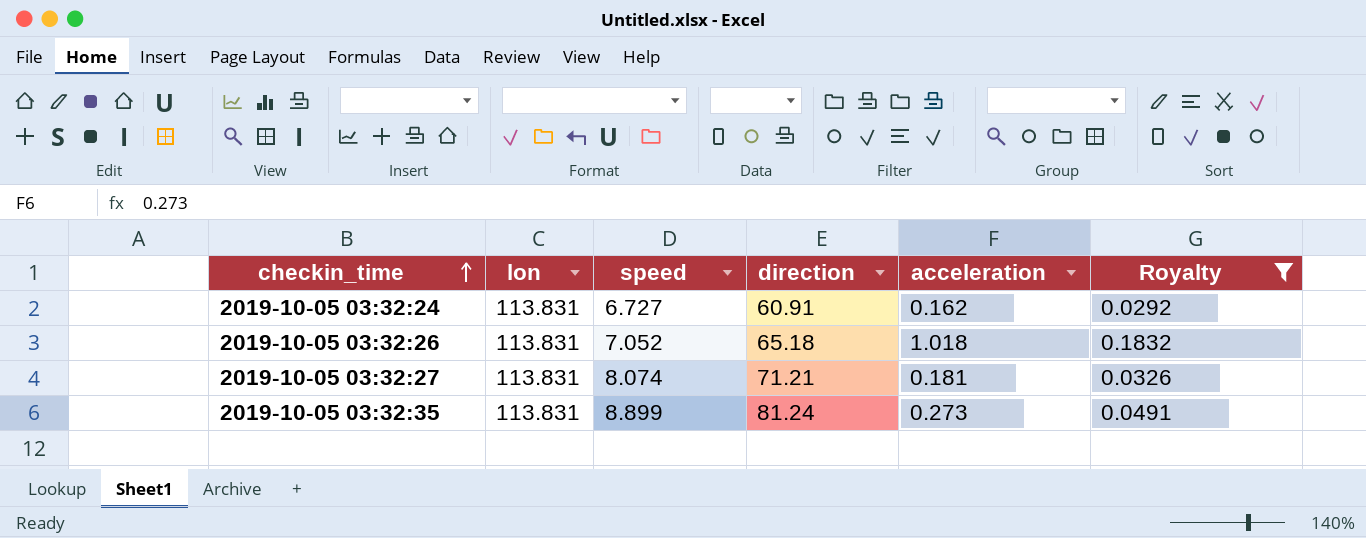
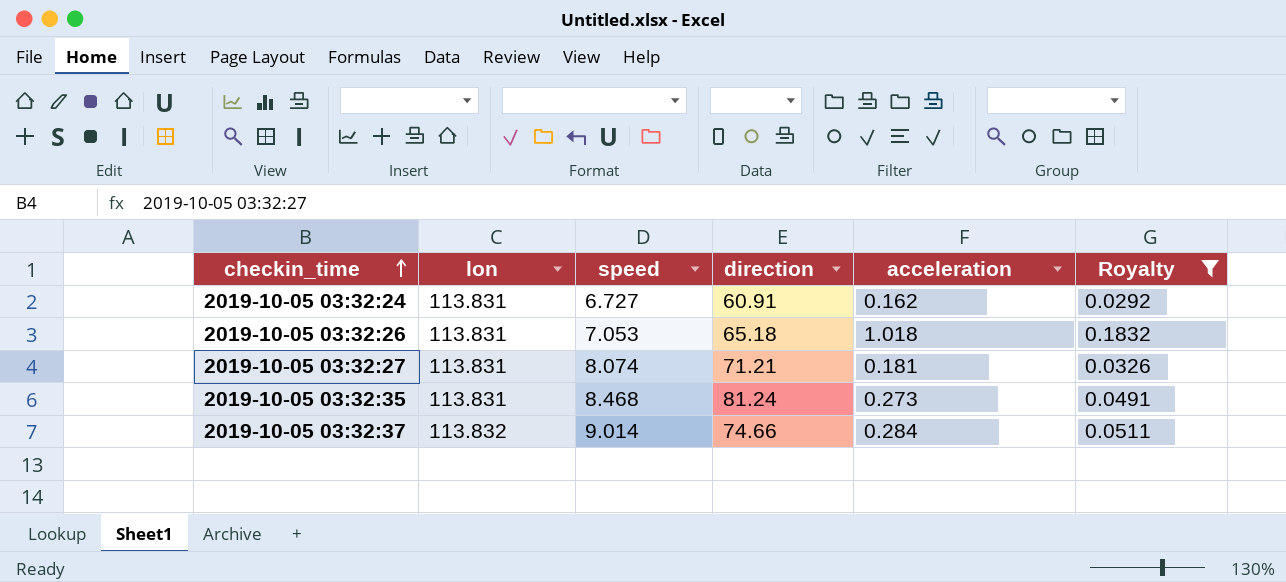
2019-10-05 03:32:26 | speed: 7.052 -> 7.053
2019-10-05 03:32:35 | speed: 8.899 -> 8.468
row 2019-10-05 03:32:37: none -> 113.832 | 9.014 | 74.66 | 0.284 | 0.0511

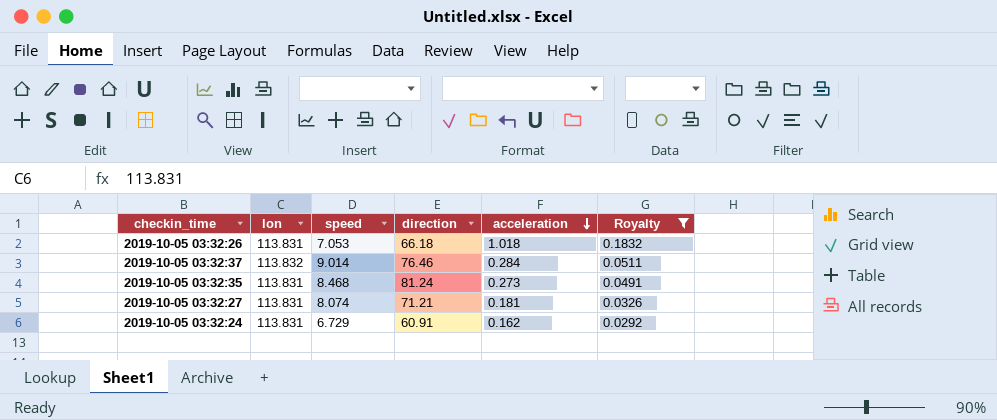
row order: checkin_time ascending -> acceleration descending
2019-10-05 03:32:26 | direction: 65.18 -> 66.18
2019-10-05 03:32:37 | direction: 74.66 -> 76.46
2019-10-05 03:32:24 | speed: 6.727 -> 6.729

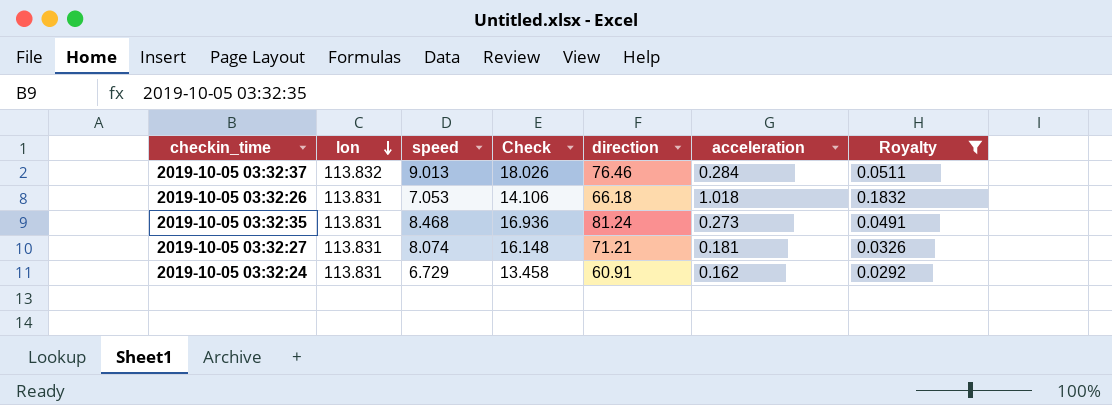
row order: acceleration descending -> lon descending
column Check | formula: none -> [speed] * 2
2019-10-05 03:32:37 | speed: 9.014 -> 9.013

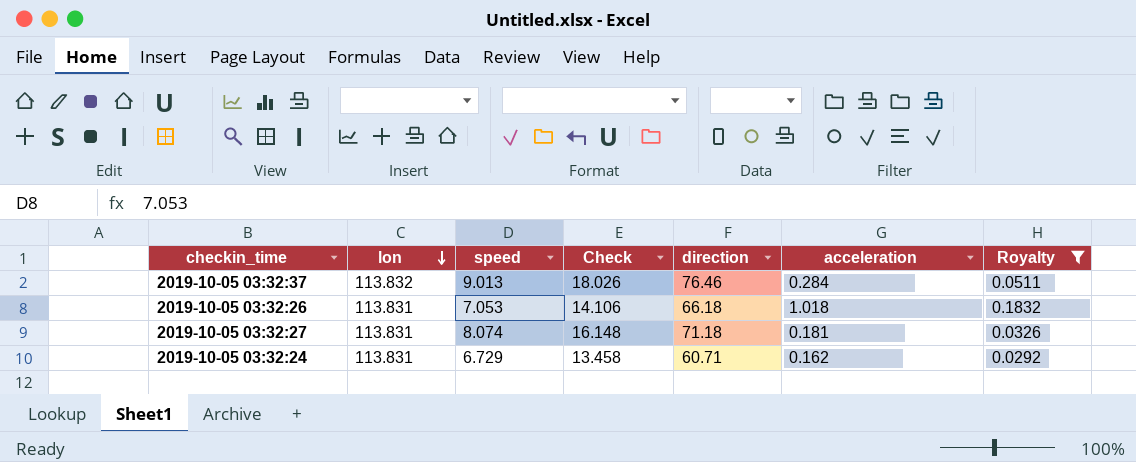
row 2019-10-05 03:32:35: 113.831 | 8.468 | 16.936 | 81.24 | 0.273 | 0.0491 -> none
2019-10-05 03:32:27 | direction: 71.21 -> 71.18
2019-10-05 03:32:24 | direction: 60.91 -> 60.71

